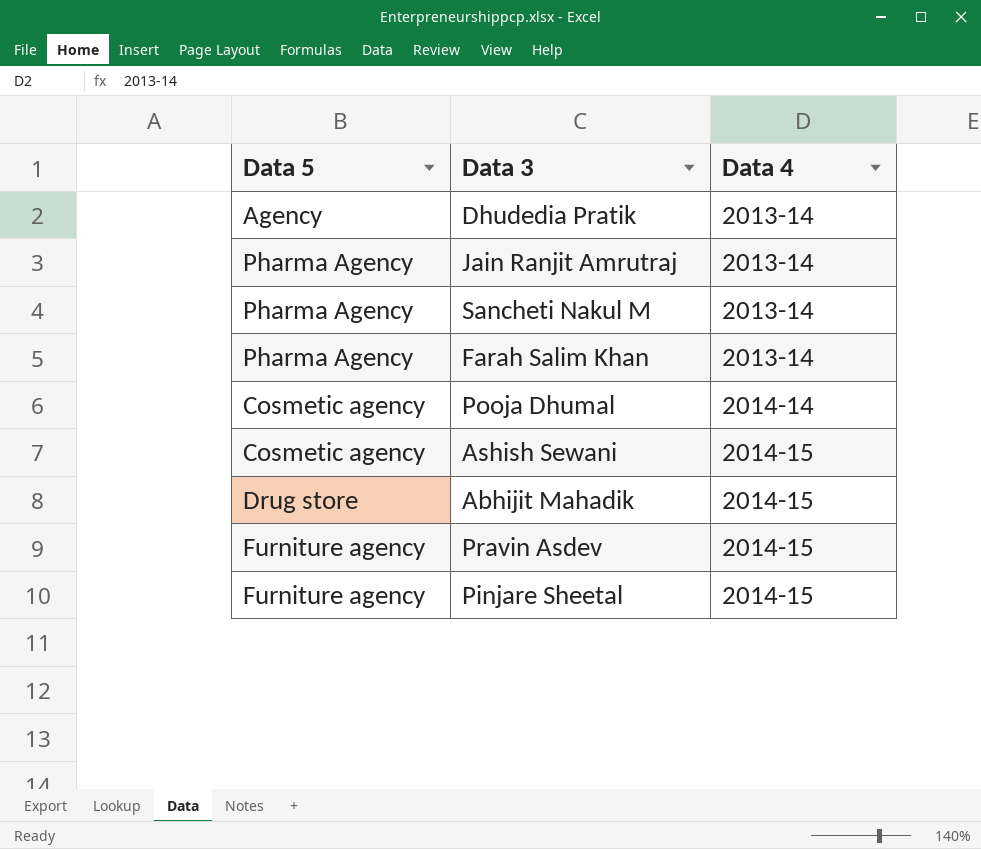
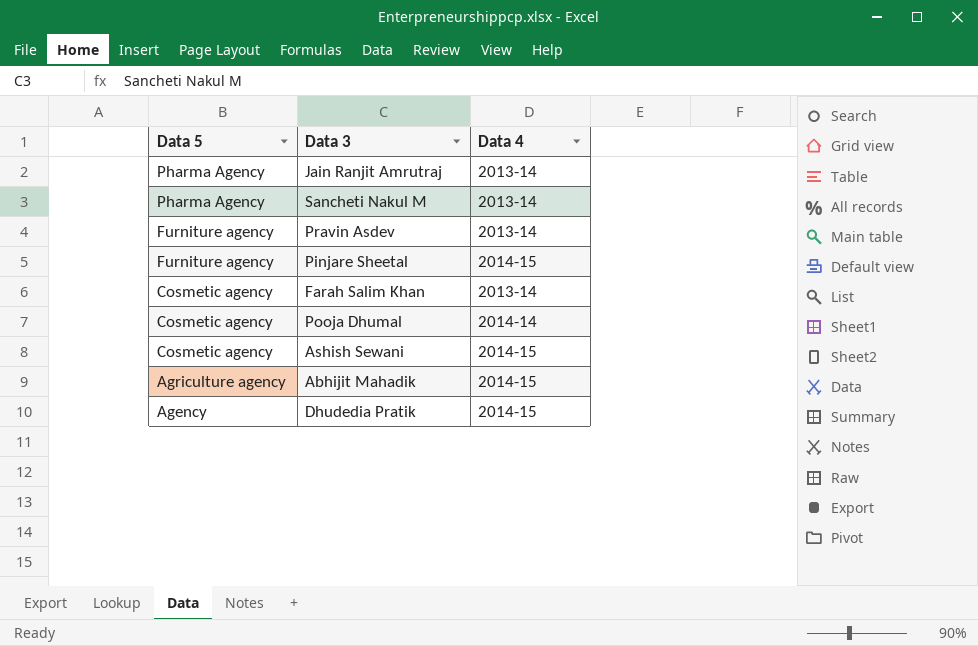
row order: Data 4 ascending -> Data 5 descending
Pravin Asdev | Data 4: 2014-15 -> 2013-14
Farah Salim Khan | Data 5: Pharma Agency -> Cosmetic agency
Abhijit Mahadik | Data 5: Drug store -> Agriculture agency
Dhudedia Pratik | Data 4: 2013-14 -> 2014-15

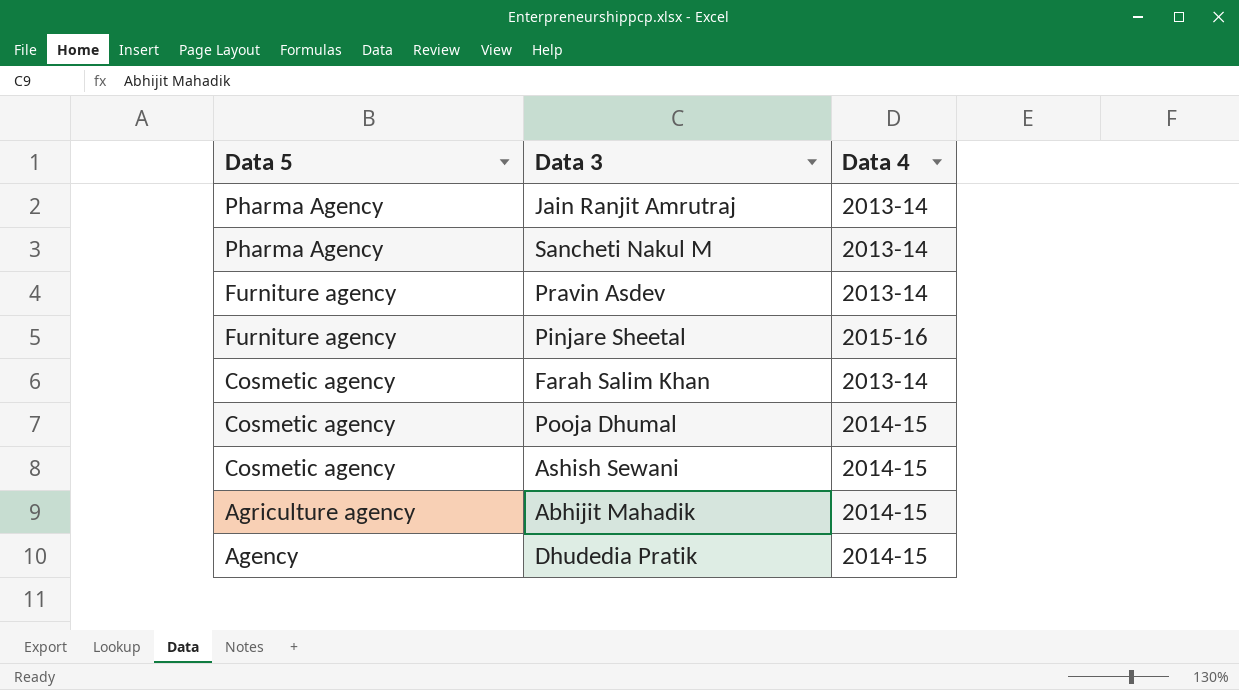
Pinjare Sheetal | Data 4: 2014-15 -> 2015-16
Pooja Dhumal | Data 4: 2014-14 -> 2014-15

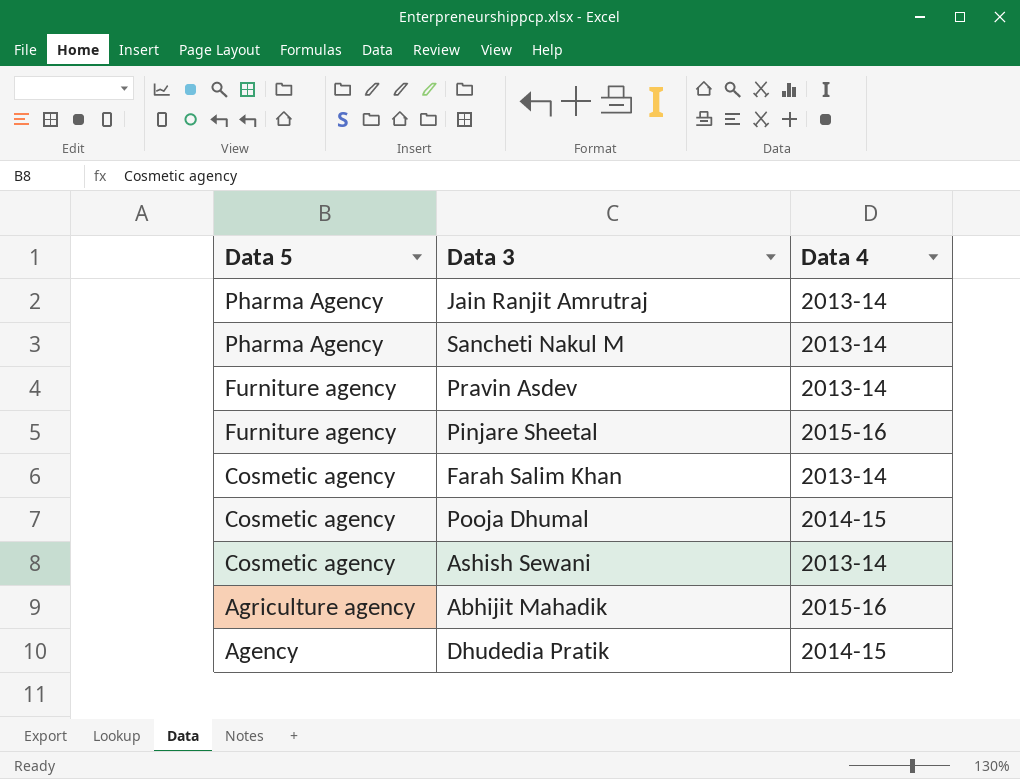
Ashish Sewani | Data 4: 2014-15 -> 2013-14
Abhijit Mahadik | Data 4: 2014-15 -> 2015-16

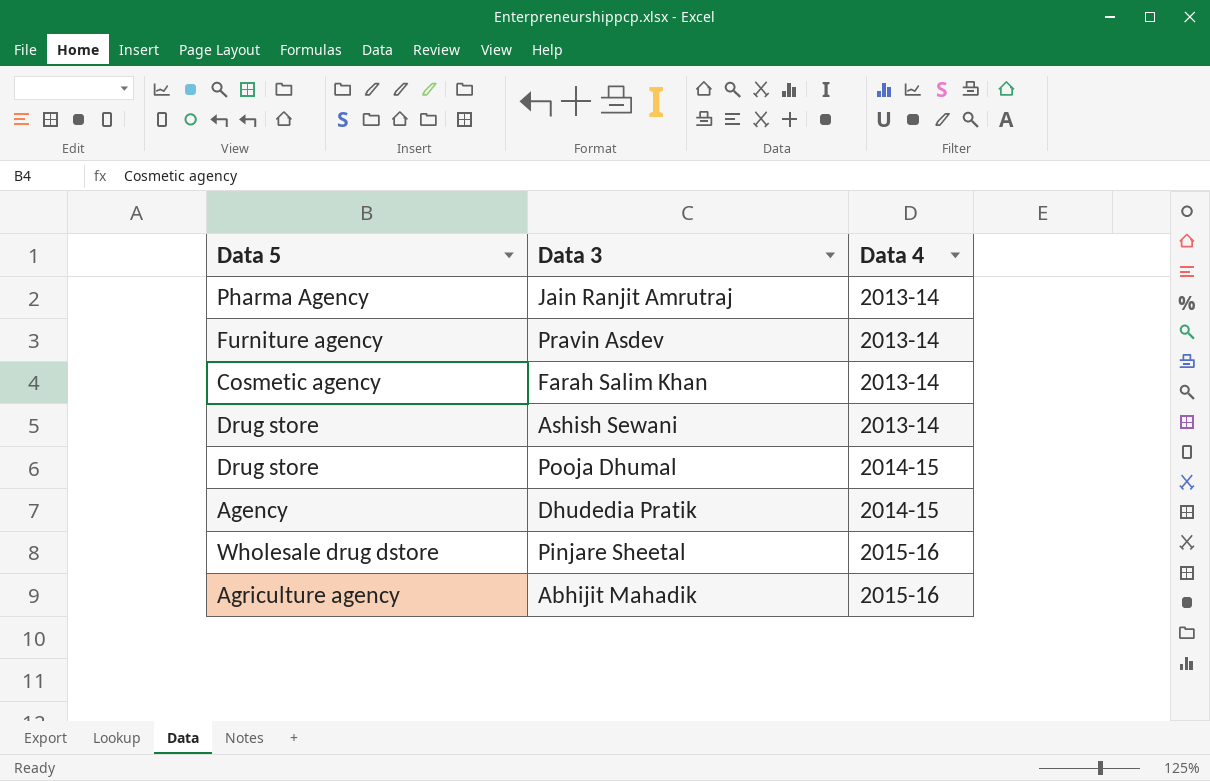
row order: Data 5 descending -> Data 4 ascending
row Sancheti Nakul M: Pharma Agency | 2013-14 -> none
Ashish Sewani | Data 5: Cosmetic agency -> Drug store
Pooja Dhumal | Data 5: Cosmetic agency -> Drug store
Pinjare Sheetal | Data 5: Furniture agency -> Wholesale drug dstore

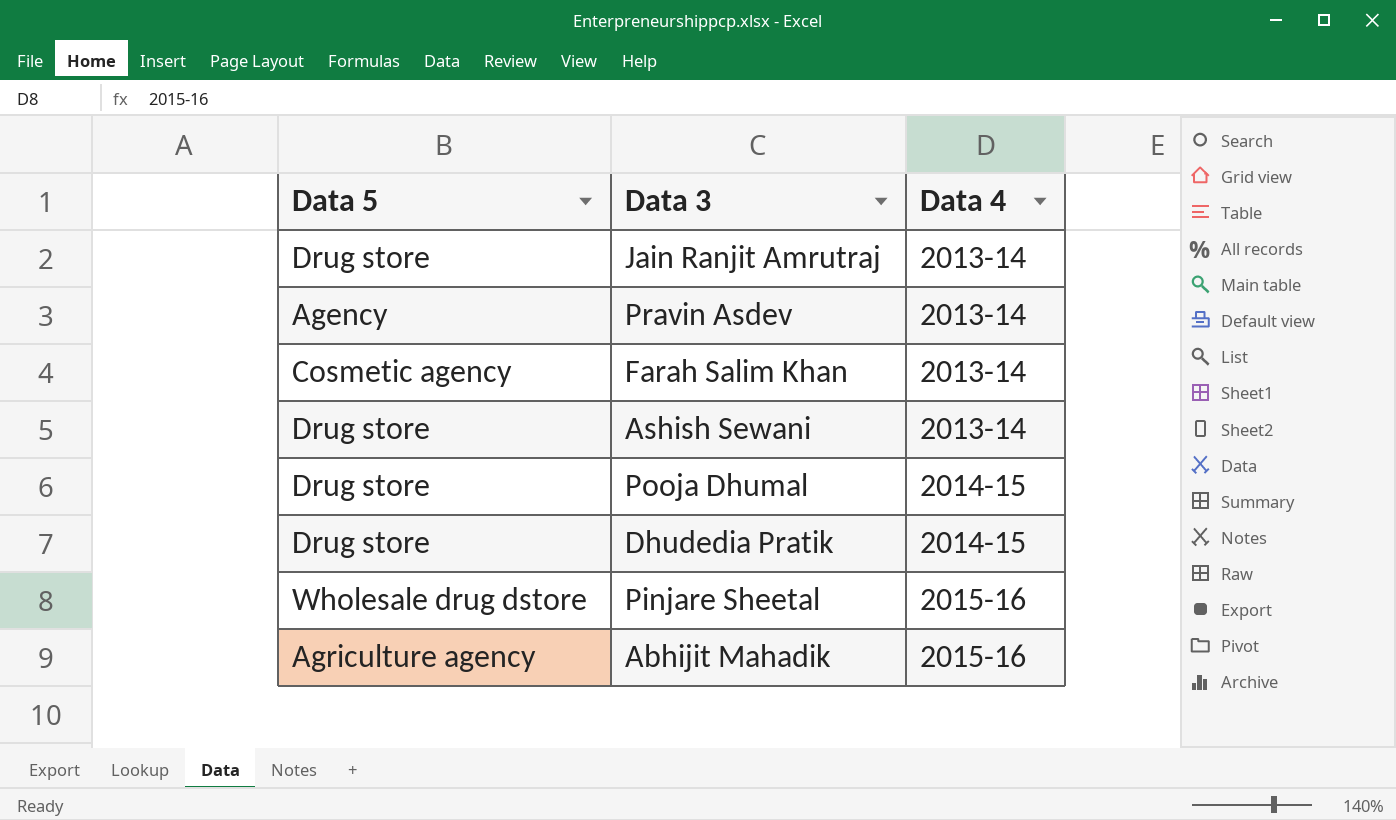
Jain Ranjit Amrutraj | Data 5: Pharma Agency -> Drug store
Pravin Asdev | Data 5: Furniture agency -> Agency
Dhudedia Pratik | Data 5: Agency -> Drug store

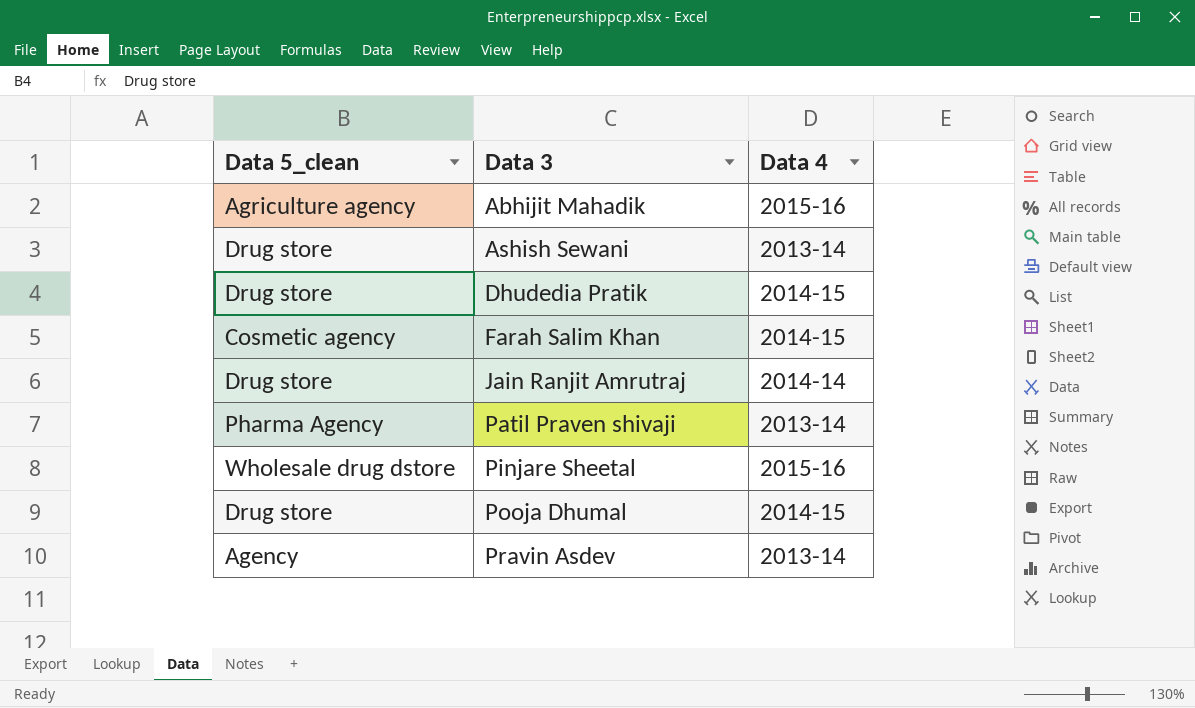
row order: Data 4 ascending -> Data 3 ascending
column name: Data 5 -> Data 5_clean
Farah Salim Khan | Data 4: 2013-14 -> 2014-15
Jain Ranjit Amrutraj | Data 4: 2013-14 -> 2014-14
row Patil Praven shivaji: none -> Pharma Agency | 2013-14

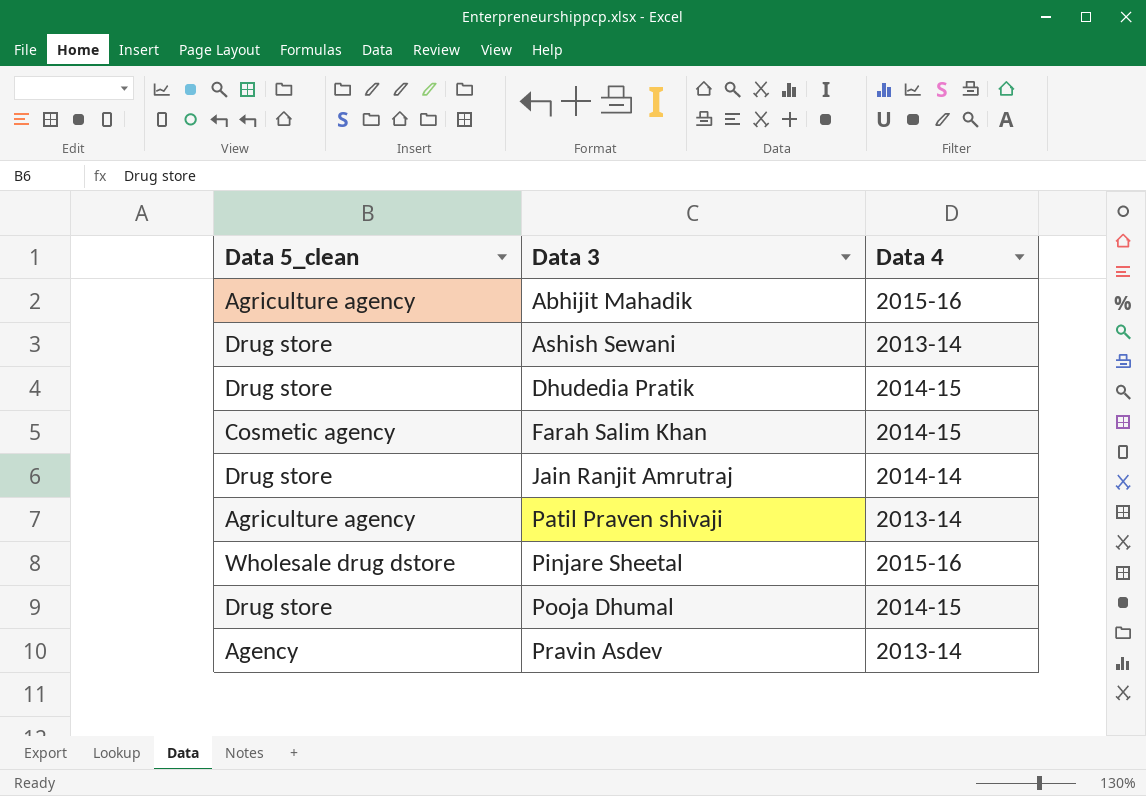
Patil Praven shivaji | Data 5_clean: Pharma Agency -> Agriculture agency

